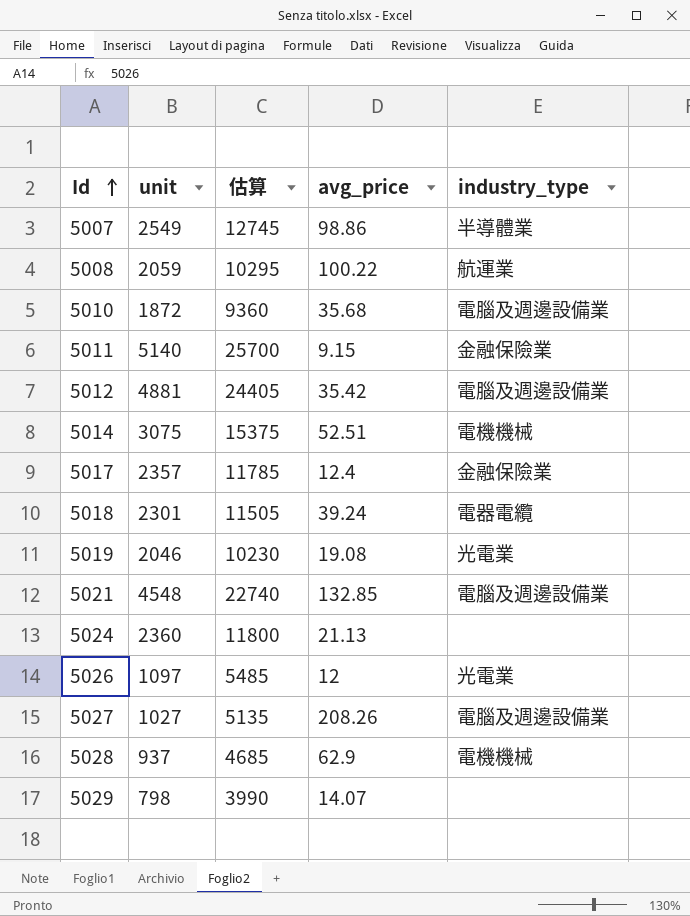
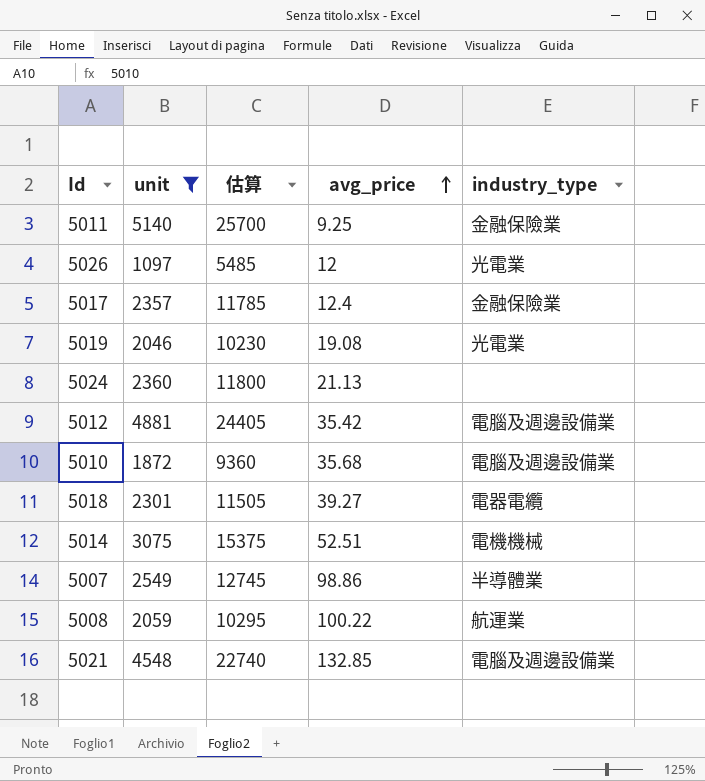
filter: none -> unit >= 1097
row order: Id ascending -> avg_price ascending
5011 | avg_price: 9.15 -> 9.25
5018 | avg_price: 39.24 -> 39.27

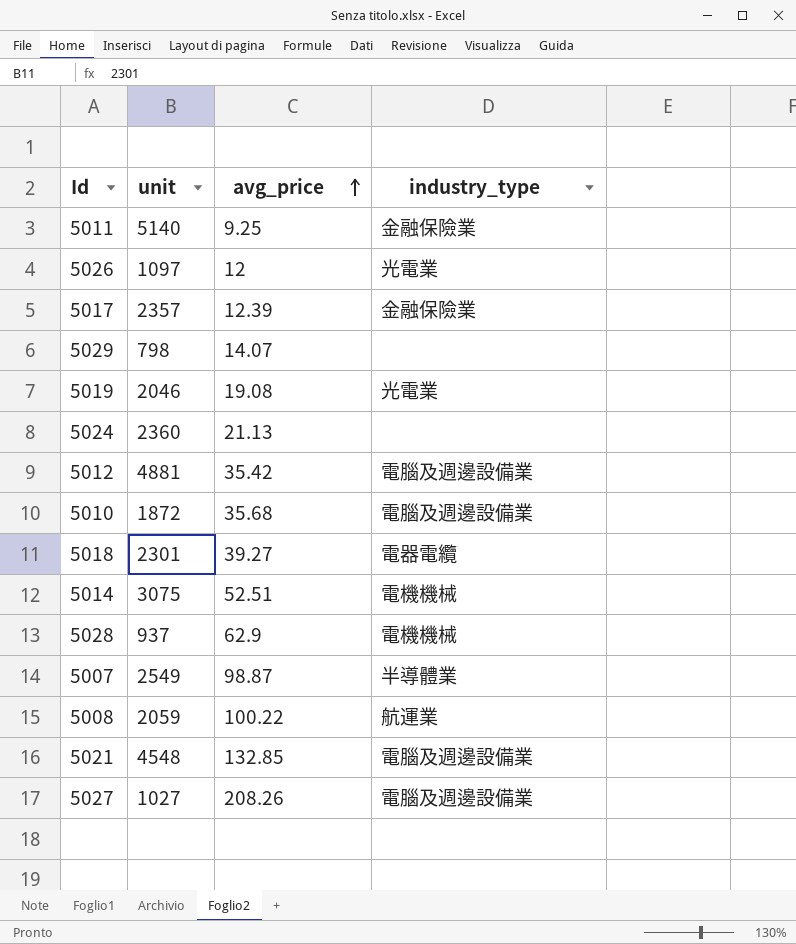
filter: unit >= 1097 -> none
column 估算 | formula: [unit] * 5 -> none
5017 | avg_price: 12.4 -> 12.39
5007 | avg_price: 98.86 -> 98.87

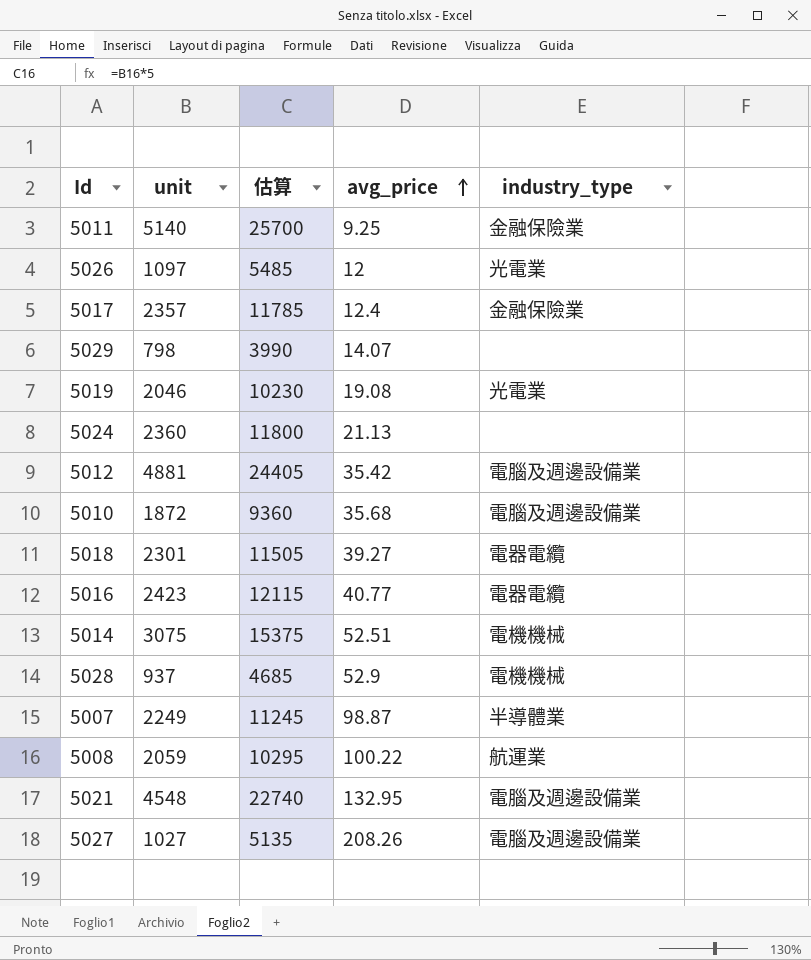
column 估算 | formula: none -> [unit] * 5
5017 | avg_price: 12.39 -> 12.4
row 5016: none -> 2423 | 12115 | 40.77 | 電器電纜
5028 | avg_price: 62.9 -> 52.9
5007 | unit: 2549 -> 2249
5021 | avg_price: 132.85 -> 132.95

